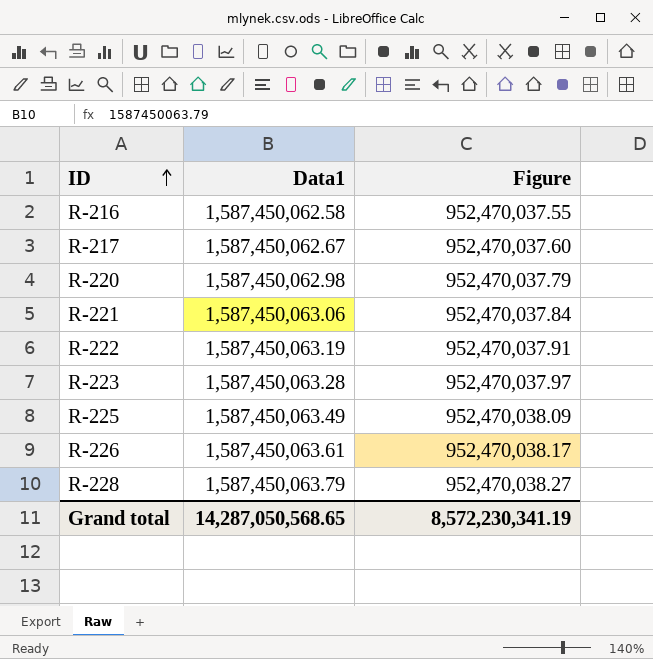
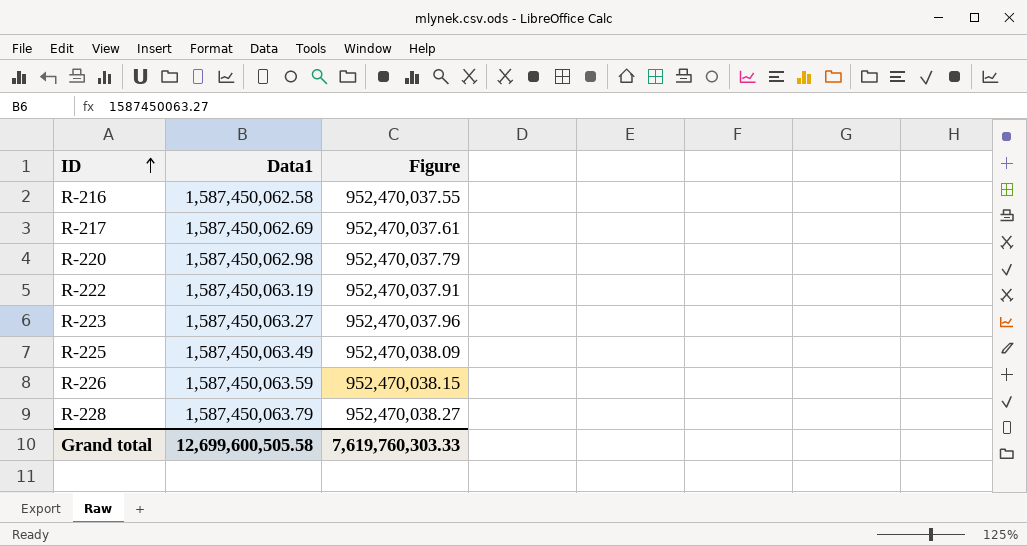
row R-221: 1,587,450,063.06 | 952,470,037.84 -> none
R-217 | Data1: 1,587,450,062.67 -> 1,587,450,062.69
R-217 | Figure: 952,470,037.60 -> 952,470,037.61
R-223 | Data1: 1,587,450,063.28 -> 1,587,450,063.27
R-223 | Figure: 952,470,037.97 -> 952,470,037.96
R-226 | Data1: 1,587,450,063.61 -> 1,587,450,063.59
R-226 | Figure: 952,470,038.17 -> 952,470,038.15
Grand total | Data1: 14,287,050,568.65 -> 12,699,600,505.58
Grand total | Figure: 8,572,230,341.19 -> 7,619,760,303.33

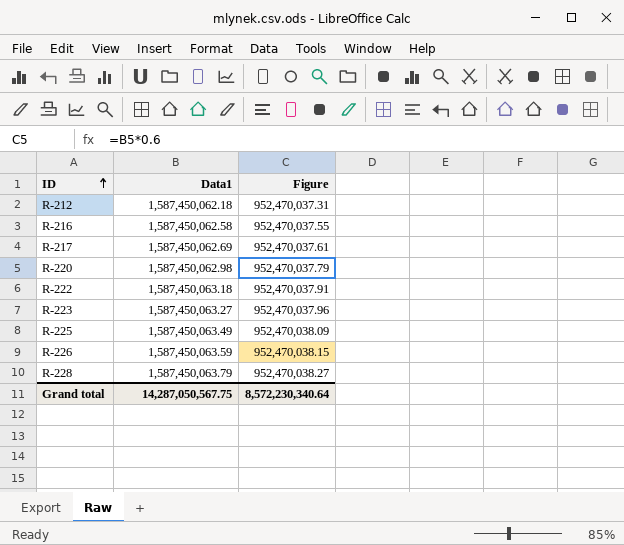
row R-212: none -> 1,587,450,062.18 | 952,470,037.31
R-222 | Data1: 1,587,450,063.19 -> 1,587,450,063.18
Grand total | Data1: 12,699,600,505.58 -> 14,287,050,567.75
Grand total | Figure: 7,619,760,303.33 -> 8,572,230,340.64

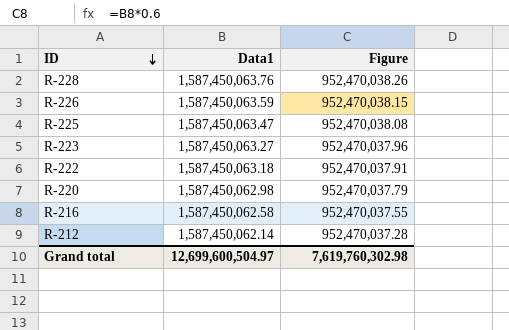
row order: ID ascending -> ID descending
row R-217: 1,587,450,062.69 | 952,470,037.61 -> none
R-228 | Data1: 1,587,450,063.79 -> 1,587,450,063.76
R-228 | Figure: 952,470,038.27 -> 952,470,038.26
R-225 | Data1: 1,587,450,063.49 -> 1,587,450,063.47
R-225 | Figure: 952,470,038.09 -> 952,470,038.08
R-212 | Data1: 1,587,450,062.18 -> 1,587,450,062.14
R-212 | Figure: 952,470,037.31 -> 952,470,037.28
Grand total | Data1: 14,287,050,567.75 -> 12,699,600,504.97
Grand total | Figure: 8,572,230,340.64 -> 7,619,760,302.98

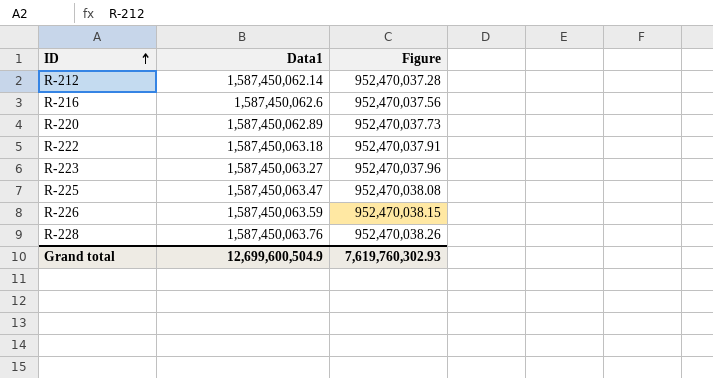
row order: ID descending -> ID ascending
R-216 | Data1: 1,587,450,062.58 -> 1,587,450,062.6
R-216 | Figure: 952,470,037.55 -> 952,470,037.56
R-220 | Data1: 1,587,450,062.98 -> 1,587,450,062.89
R-220 | Figure: 952,470,037.79 -> 952,470,037.73
Grand total | Data1: 12,699,600,504.97 -> 12,699,600,504.9
Grand total | Figure: 7,619,760,302.98 -> 7,619,760,302.93

